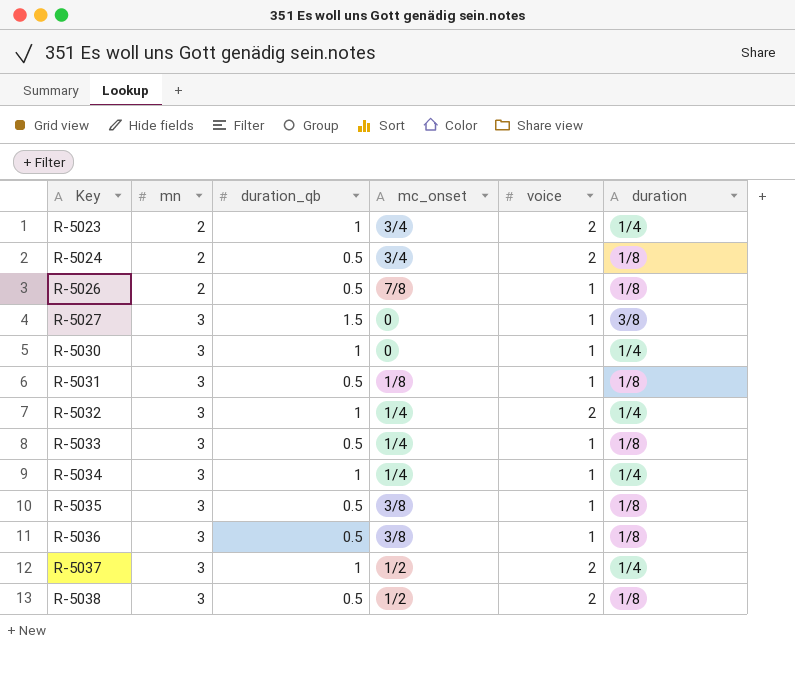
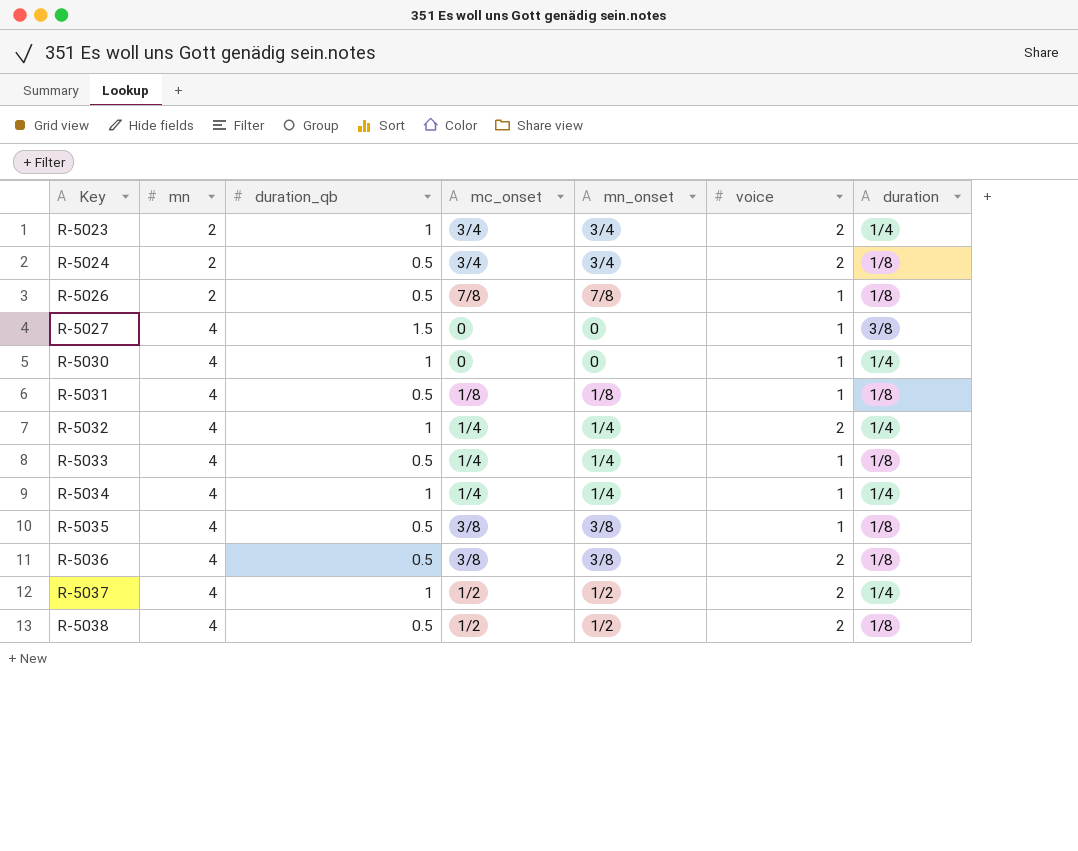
column mn_onset | position: none -> 5
R-5027 | mn: 3 -> 4
R-5030 | mn: 3 -> 4
R-5031 | mn: 3 -> 4
R-5032 | mn: 3 -> 4
R-5033 | mn: 3 -> 4
R-5034 | mn: 3 -> 4
R-5035 | mn: 3 -> 4
R-5036 | mn: 3 -> 4
R-5036 | voice: 1 -> 2
R-5037 | mn: 3 -> 4
R-5038 | mn: 3 -> 4

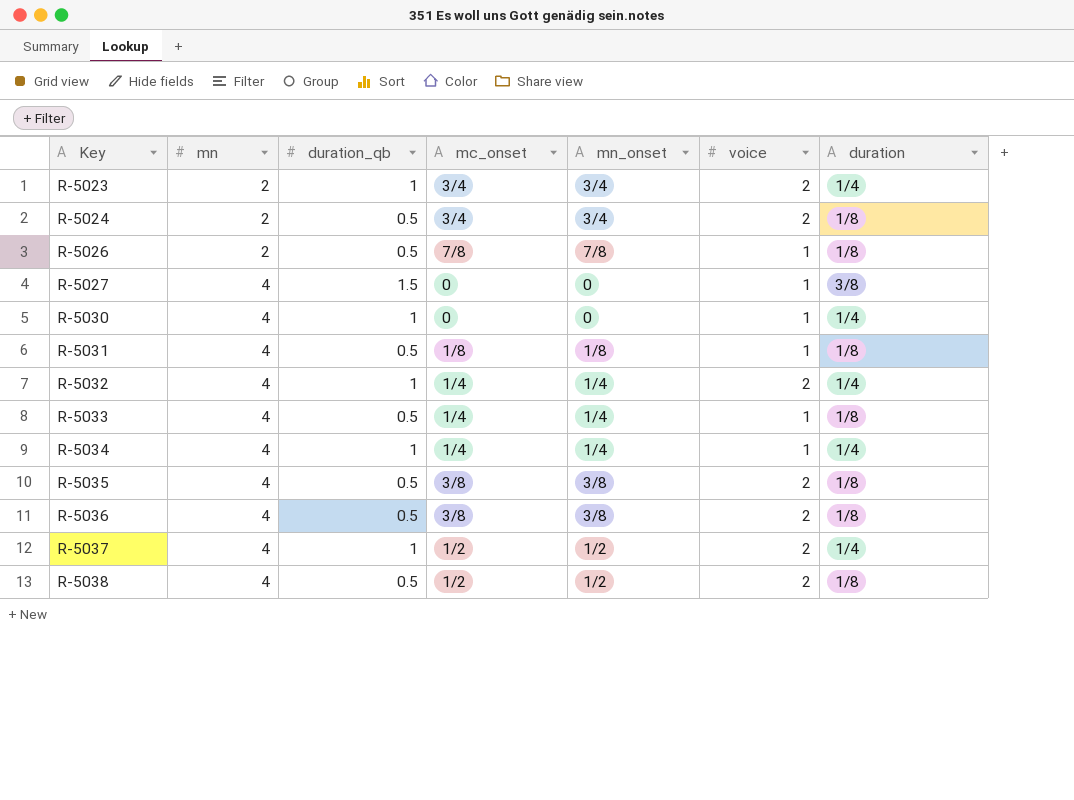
R-5035 | voice: 1 -> 2

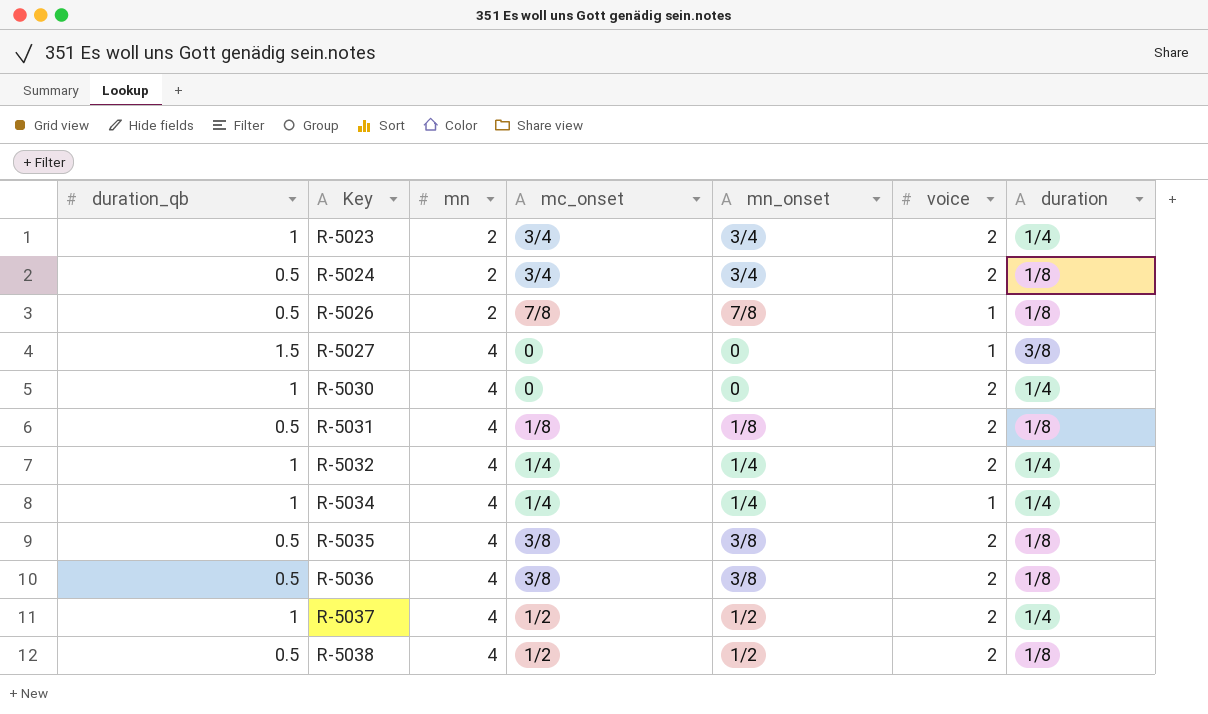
column duration_qb | position: 3 -> 1
row R-5033: 4 | 0.5 | 1/4 | 1/4 | 1 | 1/8 -> none
R-5030 | voice: 1 -> 2
R-5031 | voice: 1 -> 2

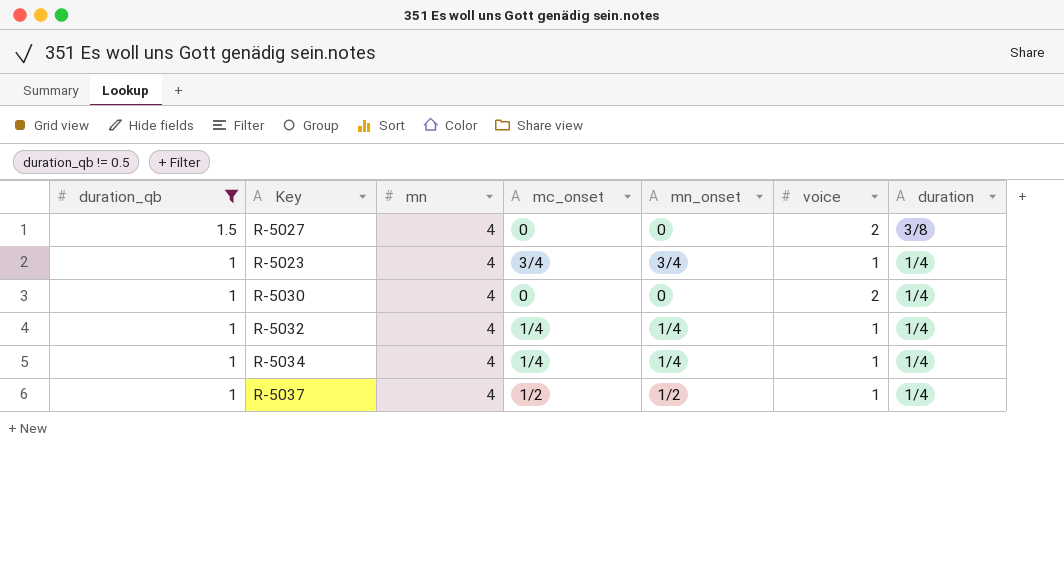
filter: none -> duration_qb != 0.5
row order: Key ascending -> duration_qb descending
R-5027 | voice: 1 -> 2
R-5023 | mn: 2 -> 4
R-5023 | voice: 2 -> 1
R-5032 | voice: 2 -> 1
R-5037 | voice: 2 -> 1

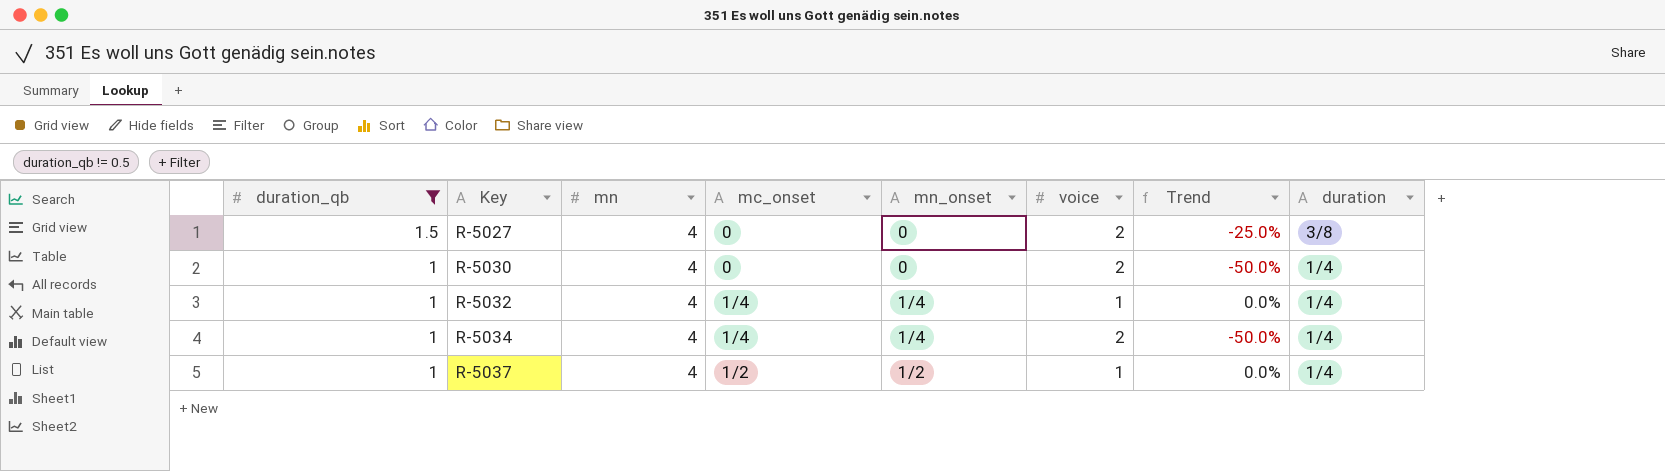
column Trend | formula: none -> ([duration_qb] - [voice]) / [voice]
row R-5023: 1 | 4 | 3/4 | 3/4 | 1 | 1/4 -> none
R-5034 | voice: 1 -> 2

